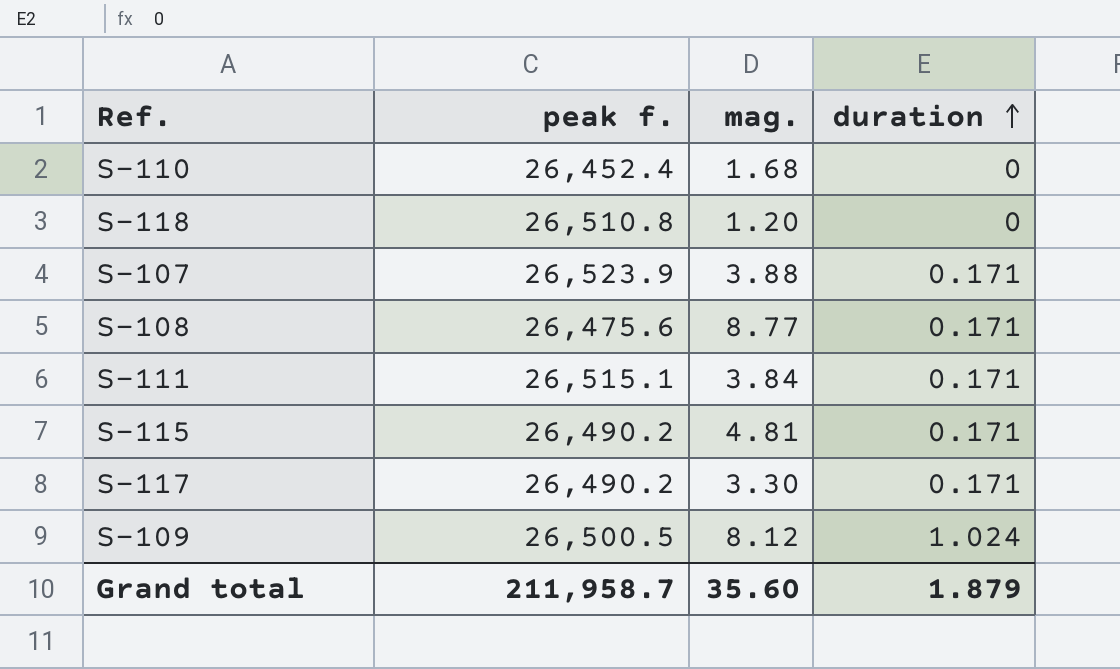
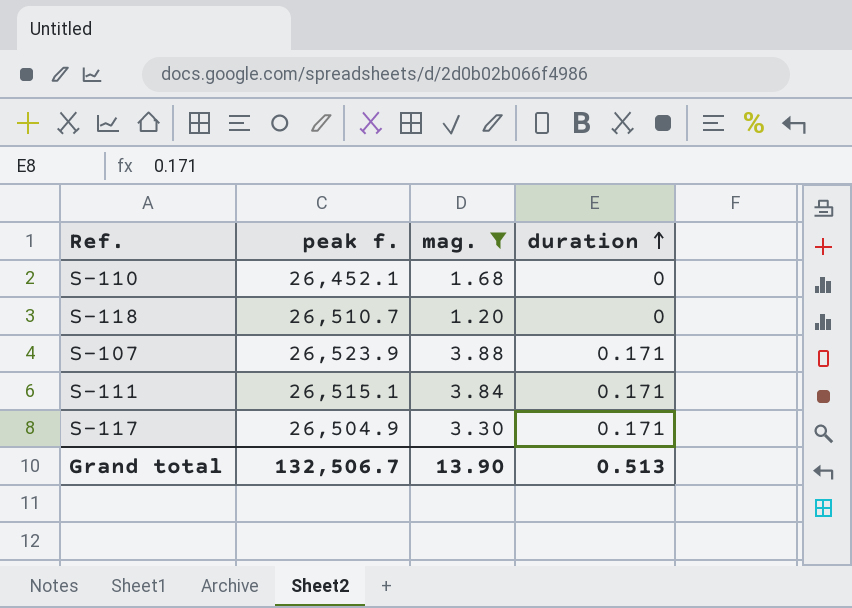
filter: none -> mag. <= 3.88
S-110 | peak f.: 26,452.4 -> 26,452.1
S-118 | peak f.: 26,510.8 -> 26,510.7
S-117 | peak f.: 26,490.2 -> 26,504.9
Grand total | peak f.: 211,958.7 -> 132,506.7
Grand total | mag.: 35.60 -> 13.90
Grand total | duration: 1.879 -> 0.513

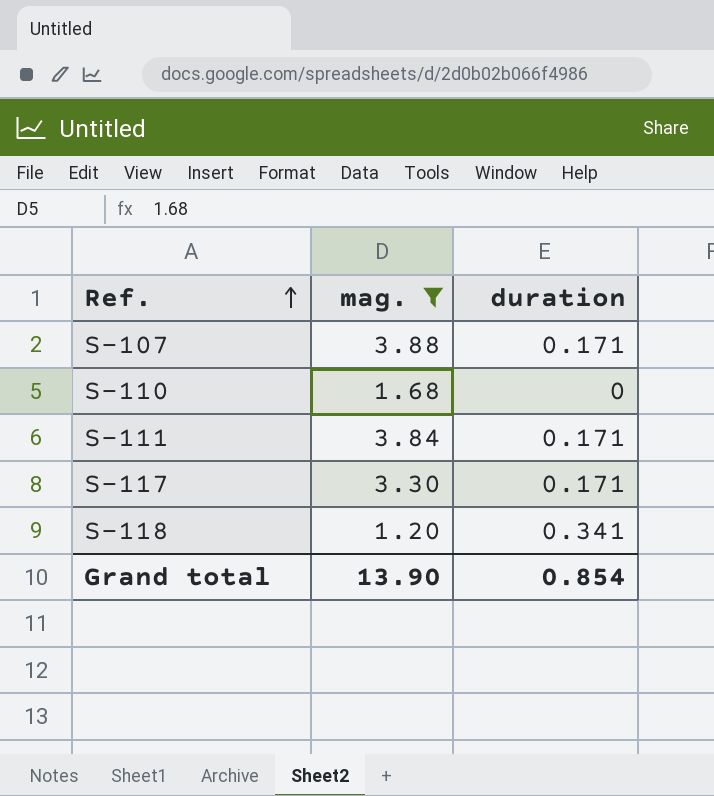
row order: duration ascending -> Ref. ascending
column peak f. | position: 2 -> none
S-118 | duration: 0 -> 0.341
Grand total | duration: 0.513 -> 0.854

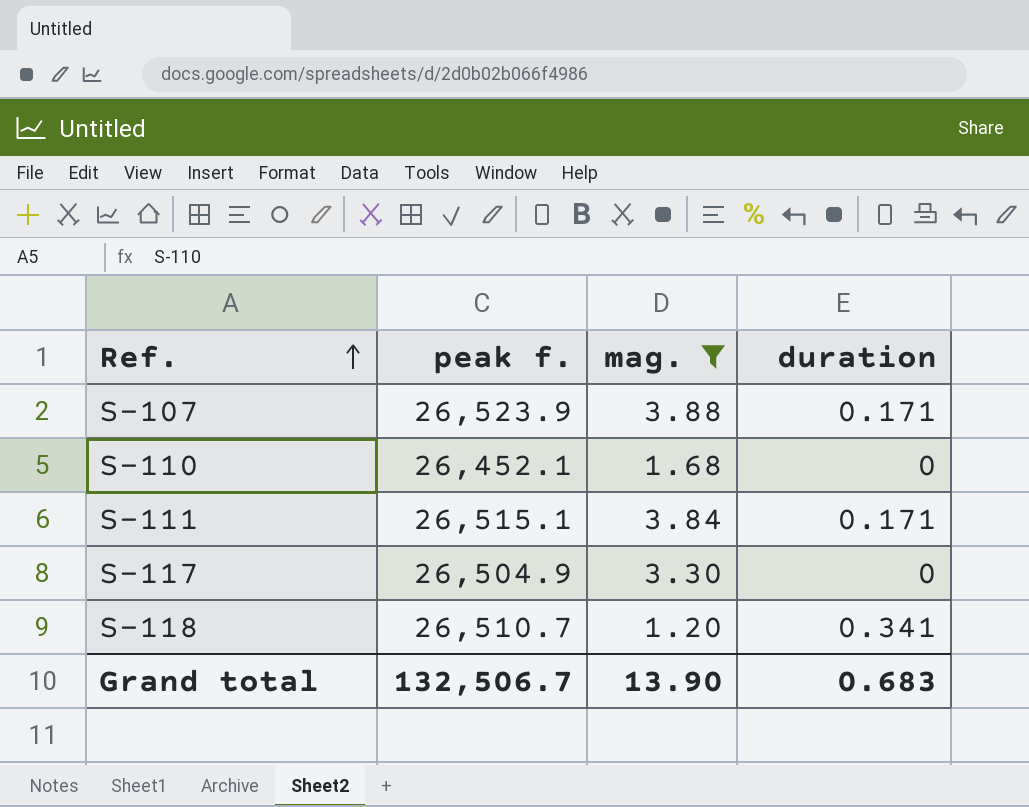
column peak f. | position: none -> 2
S-117 | duration: 0.171 -> 0
Grand total | duration: 0.854 -> 0.683

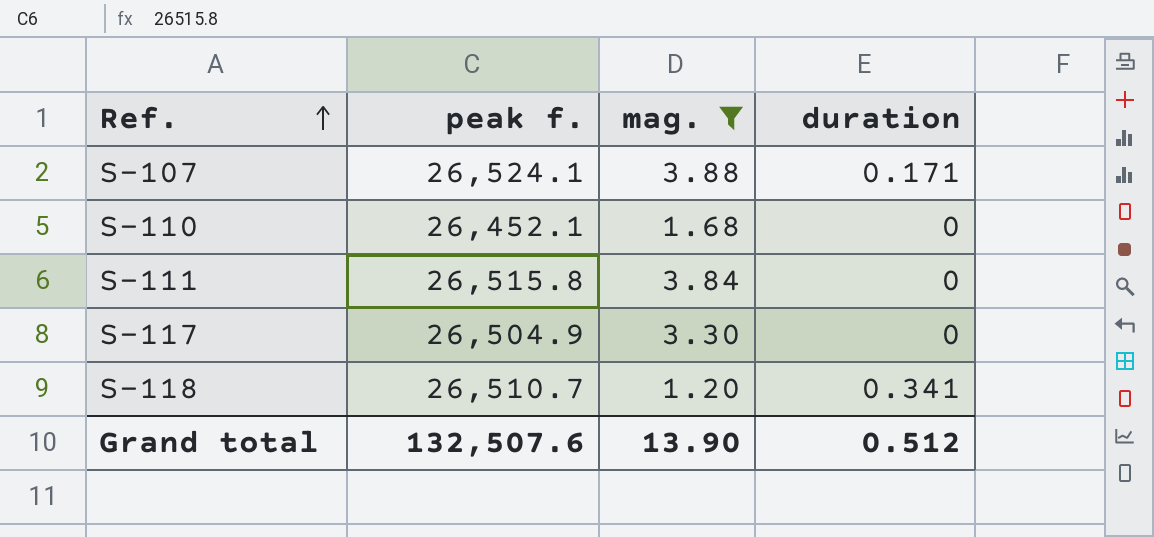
S-107 | peak f.: 26,523.9 -> 26,524.1
S-111 | peak f.: 26,515.1 -> 26,515.8
S-111 | duration: 0.171 -> 0
Grand total | peak f.: 132,506.7 -> 132,507.6
Grand total | duration: 0.683 -> 0.512

